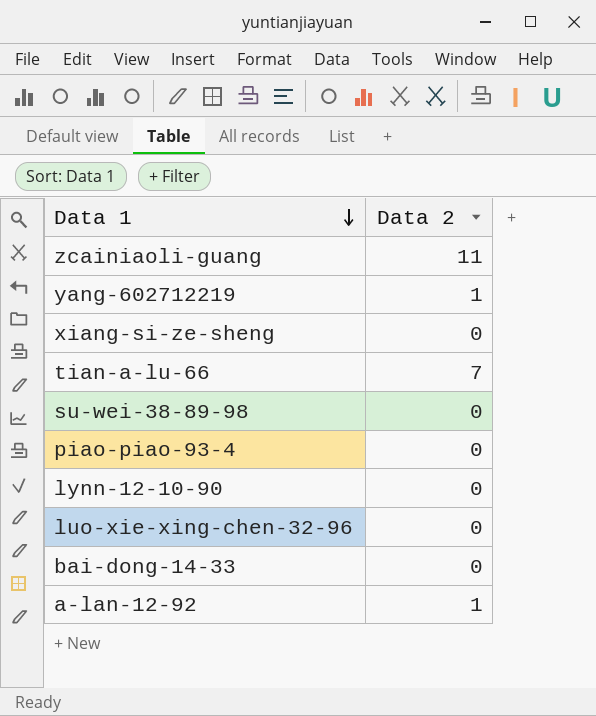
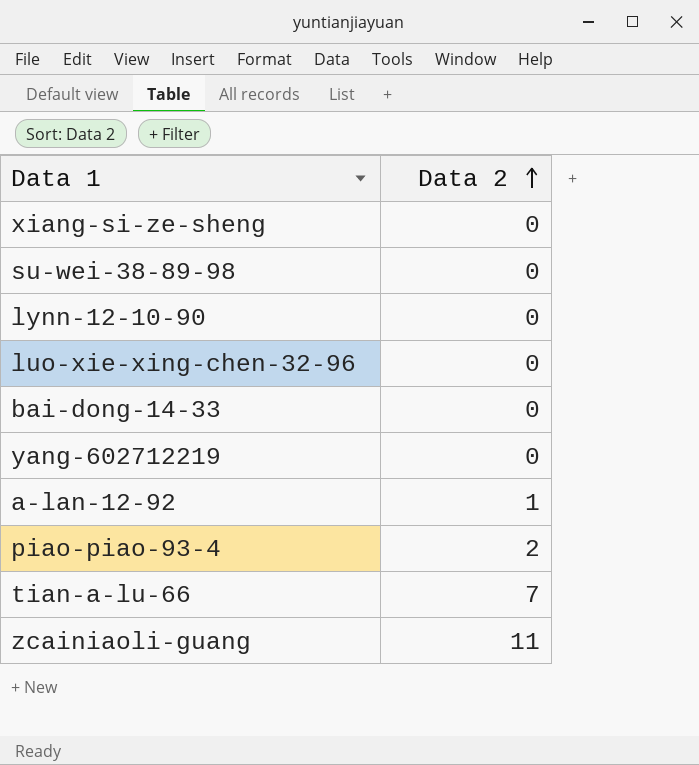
row order: Data 1 descending -> Data 2 ascending
yang-602712219 | Data 2: 1 -> 0
piao-piao-93-4 | Data 2: 0 -> 2

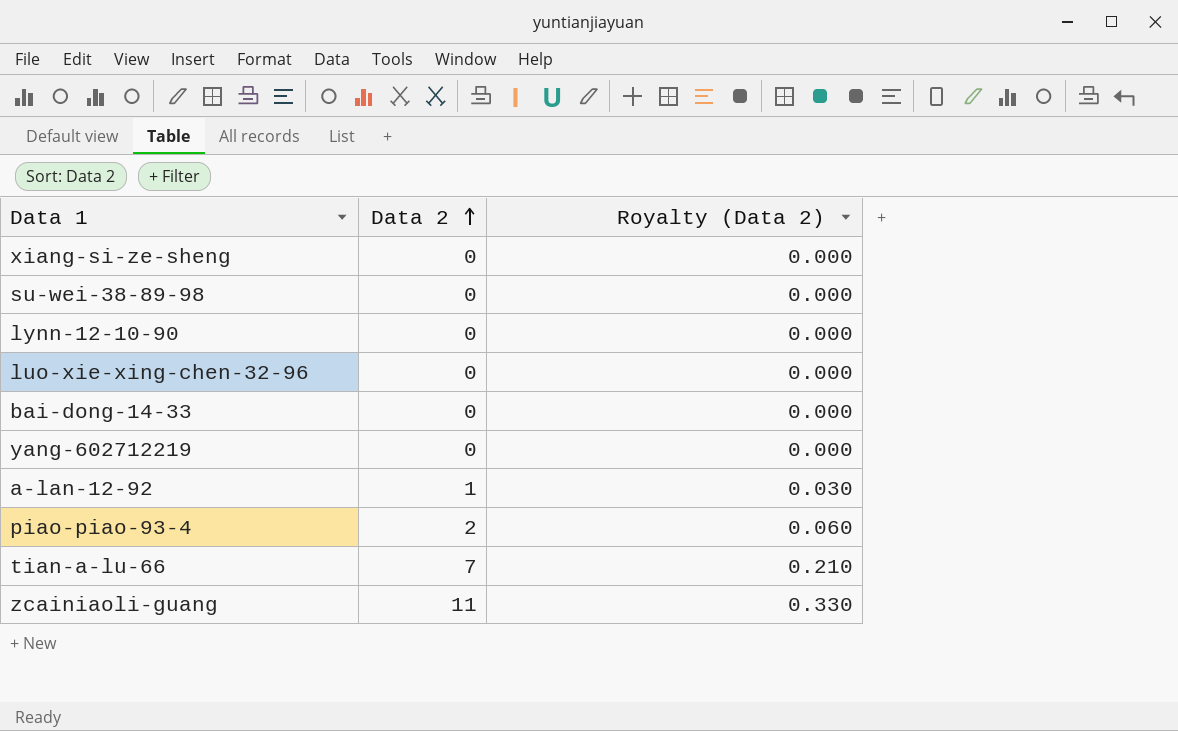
column Royalty (Data 2) | formula: none -> [Data 2] * 0.03

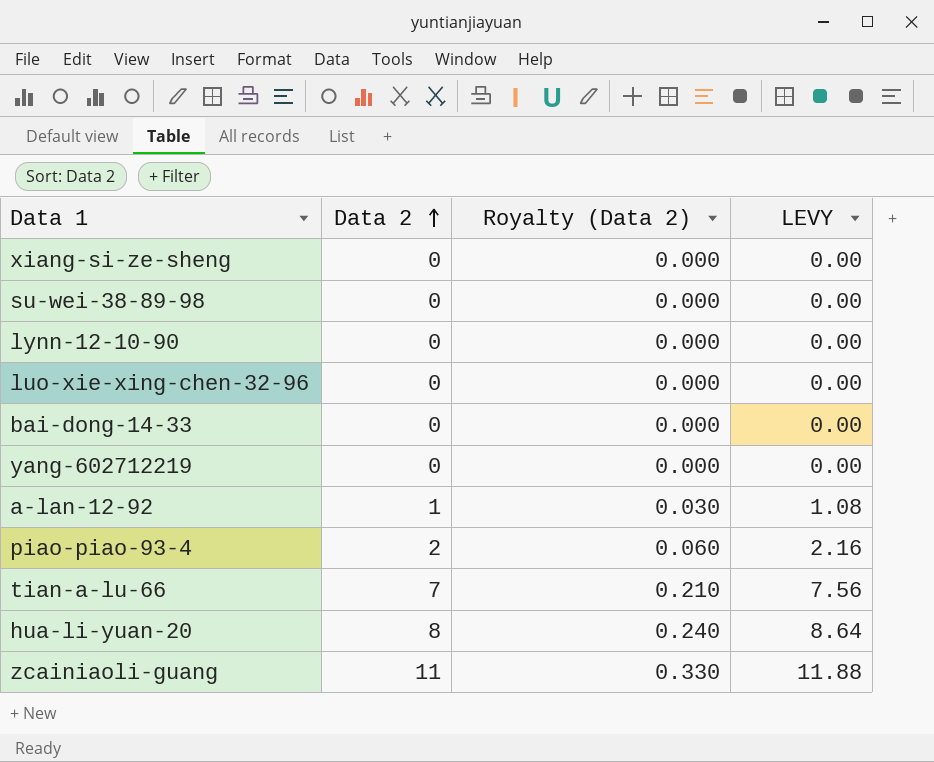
column LEVY | formula: none -> [Data 2] * 1.08
row hua-li-yuan-20: none -> 8 | 0.240 | 8.64

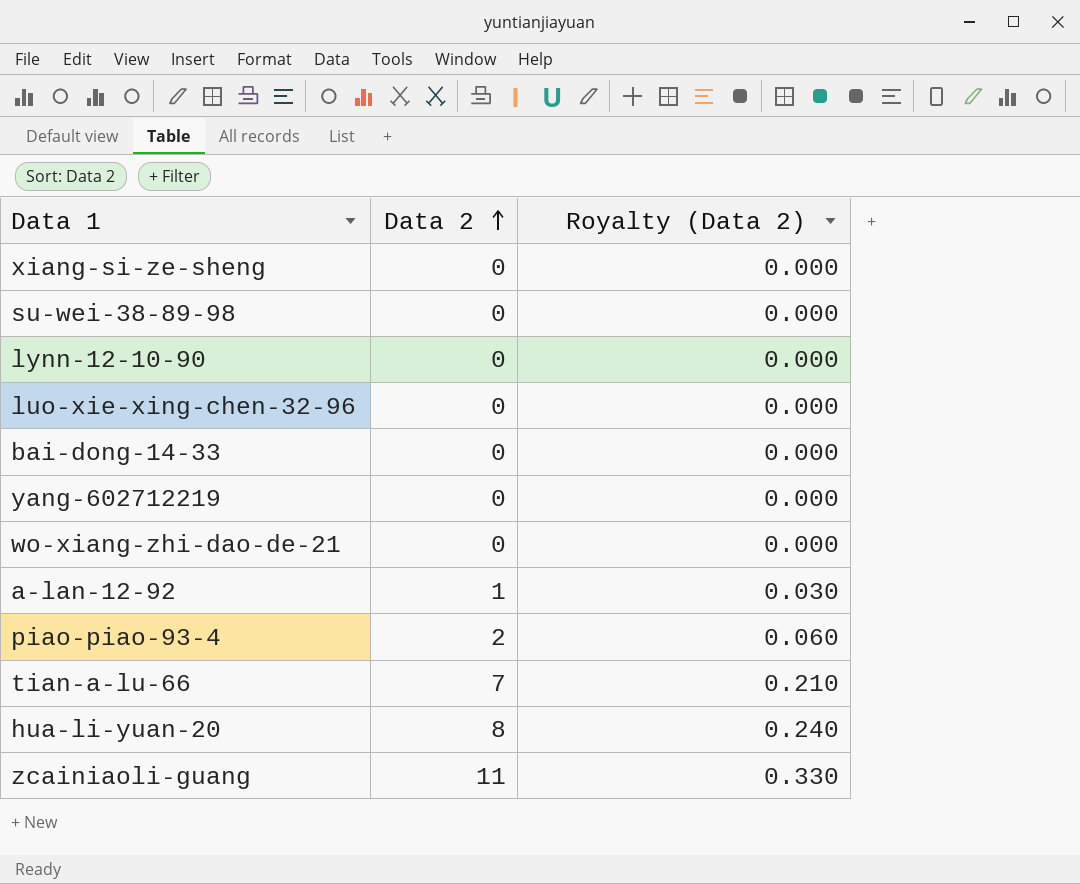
column LEVY | formula: [Data 2] * 1.08 -> none
row wo-xiang-zhi-dao-de-21: none -> 0 | 0.000

